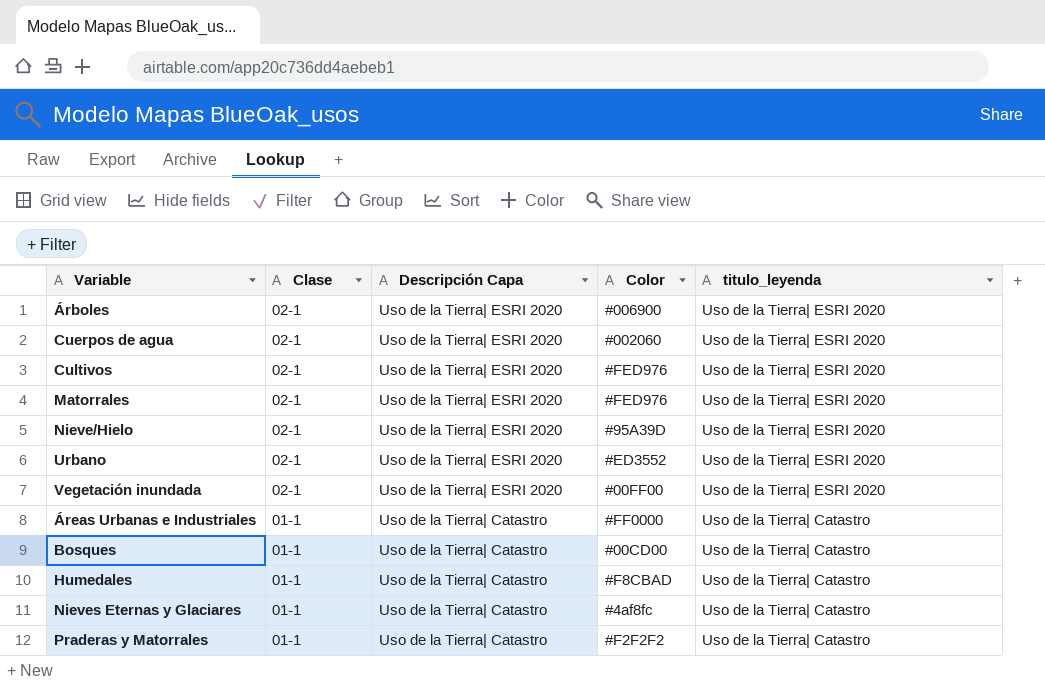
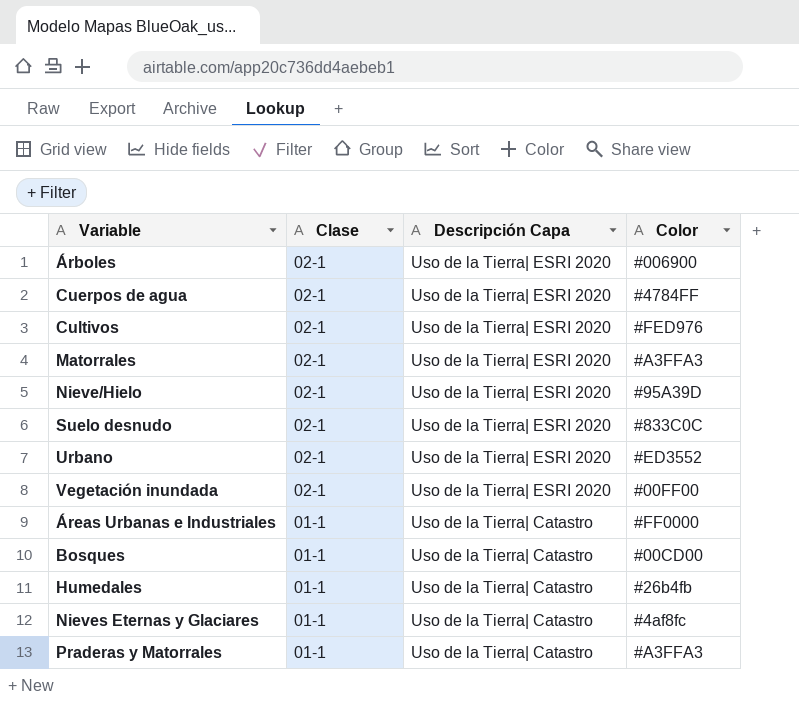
column titulo_leyenda | position: 5 -> none
Cuerpos de agua | Color: #002060 -> #4784FF
Matorrales | Color: #FED976 -> #A3FFA3
row Suelo desnudo: none -> 02-1 | Uso de la Tierra| ESRI 2020 | #833C0C
Humedales | Color: #F8CBAD -> #26b4fb
Praderas y Matorrales | Color: #F2F2F2 -> #A3FFA3

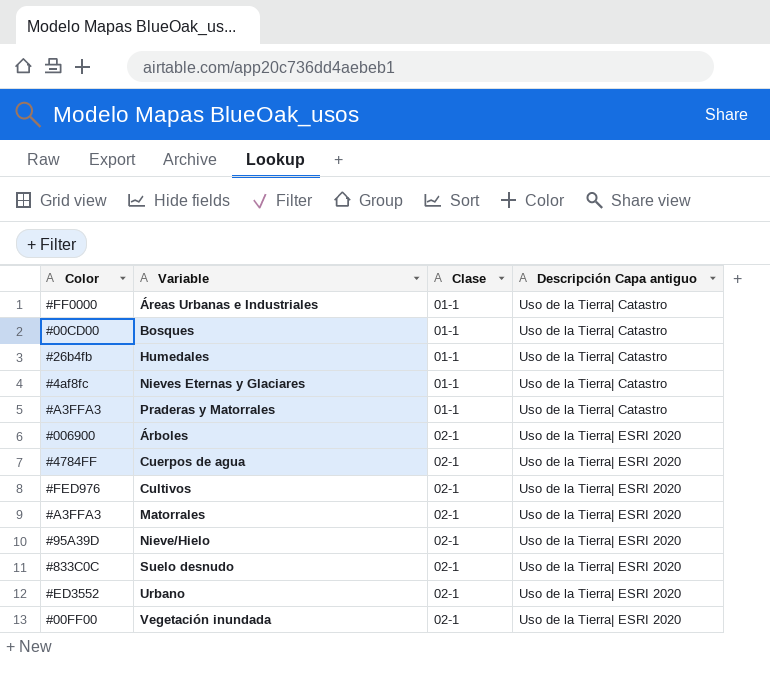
row order: Clase descending -> Clase ascending
column Color | position: 4 -> 1
column name: Descripción Capa -> Descripción Capa antiguo

